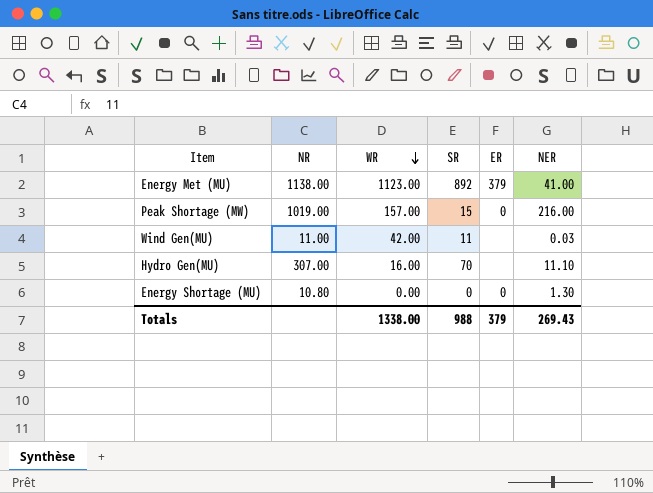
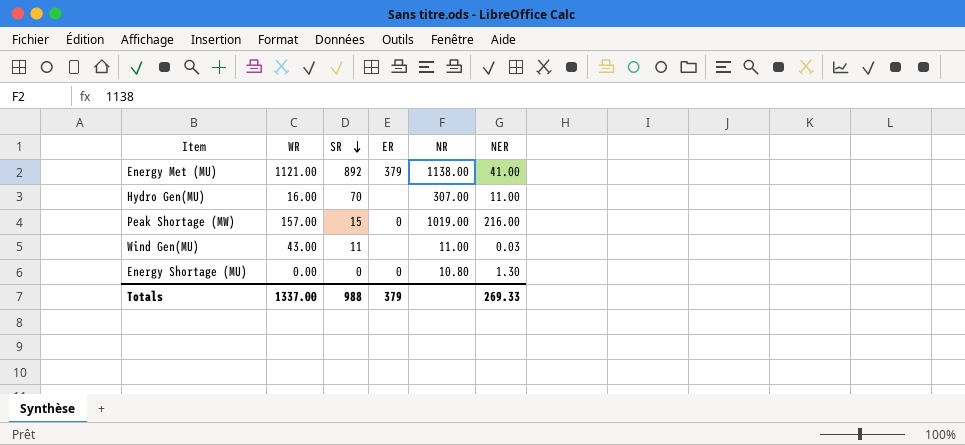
row order: WR descending -> SR descending
column NR | position: 2 -> 5
Energy Met (MU) | WR: 1123.00 -> 1121.00
Hydro Gen(MU) | NER: 11.10 -> 11.00
Wind Gen(MU) | WR: 42.00 -> 43.00
Totals | WR: 1338.00 -> 1337.00
Totals | NER: 269.43 -> 269.33

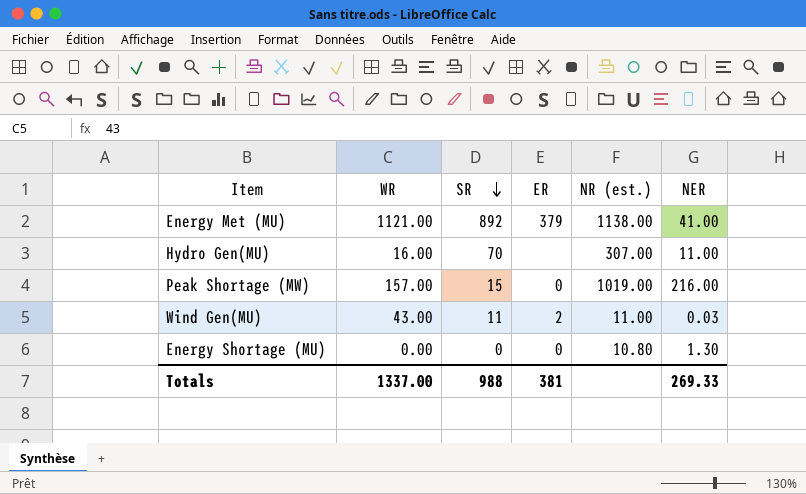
column name: NR -> NR (est.)
Wind Gen(MU) | ER: none -> 2
Totals | ER: 379 -> 381

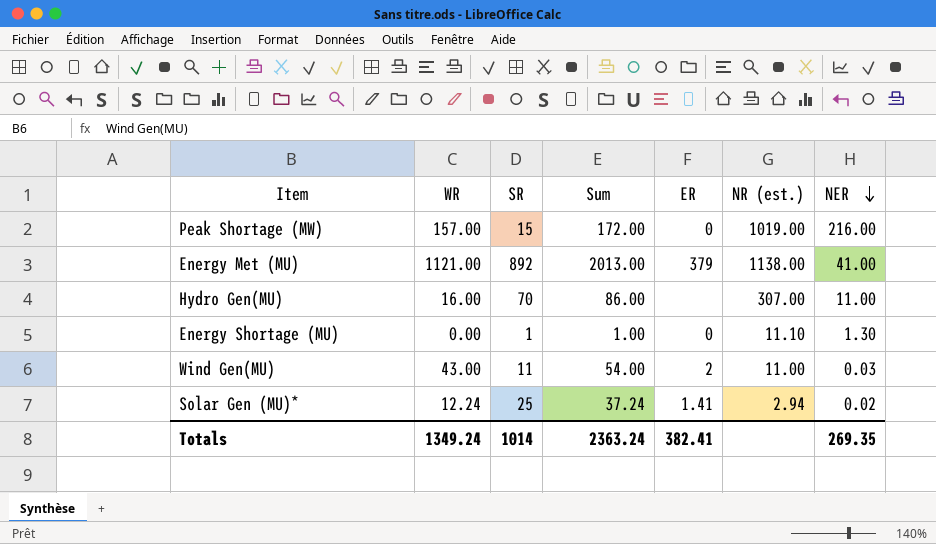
row order: SR descending -> NER descending
column Sum | formula: none -> [WR] + [SR]
Energy Shortage (MU) | SR: 0 -> 1
Energy Shortage (MU) | NR (est.): 10.80 -> 11.10
row Solar Gen (MU)*: none -> 12.24 | 25 | 37.24 | 1.41 | 2.94 | 0.02
Totals | WR: 1337.00 -> 1349.24
Totals | SR: 988 -> 1014
Totals | ER: 381 -> 382.41
Totals | NER: 269.33 -> 269.35

